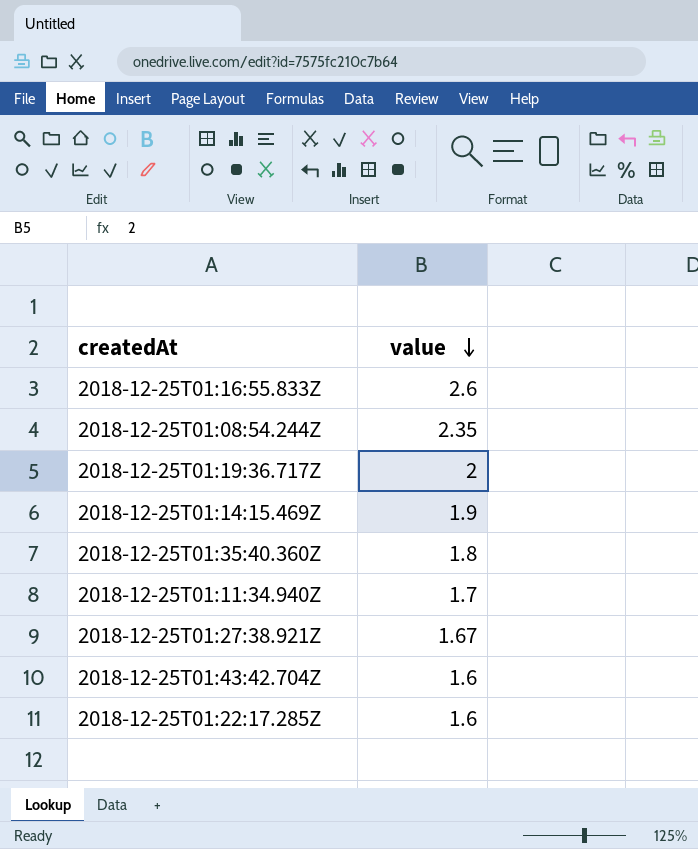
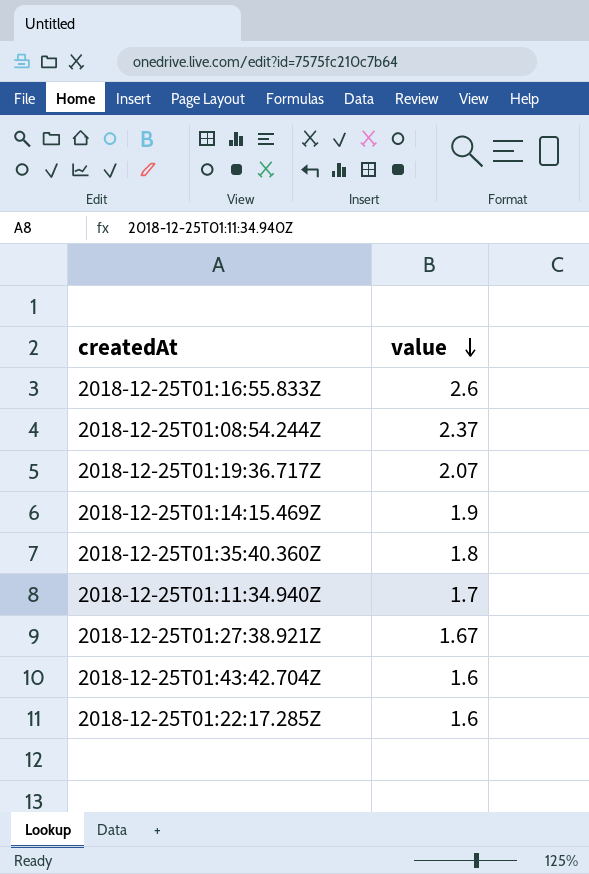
2018-12-25T01:08:54.244Z | value: 2.35 -> 2.37
2018-12-25T01:19:36.717Z | value: 2 -> 2.07

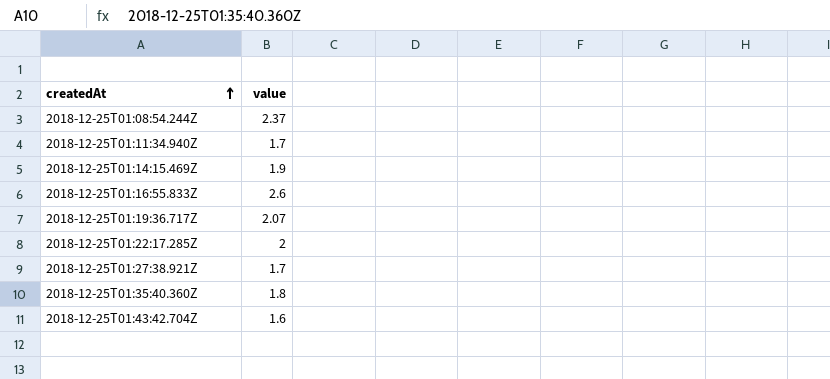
row order: value descending -> createdAt ascending
2018-12-25T01:22:17.285Z | value: 1.6 -> 2
2018-12-25T01:27:38.921Z | value: 1.67 -> 1.7

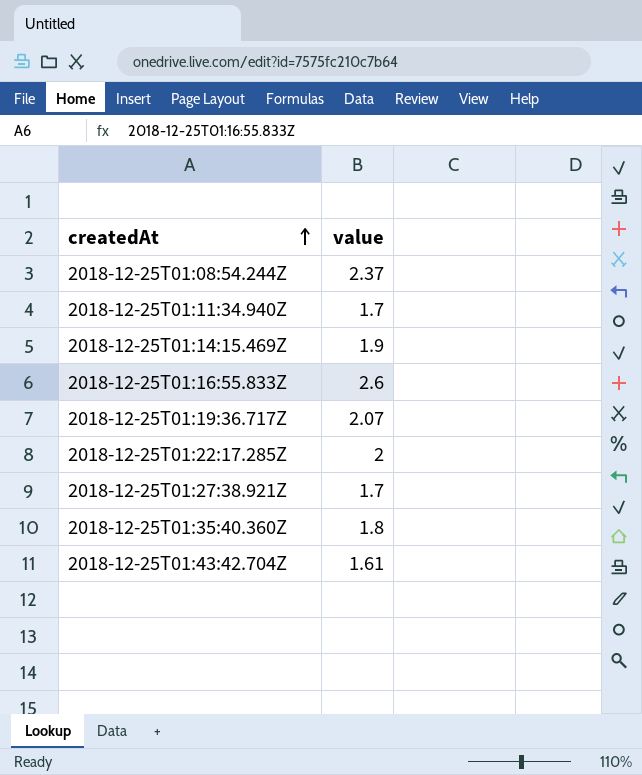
2018-12-25T01:43:42.704Z | value: 1.6 -> 1.61

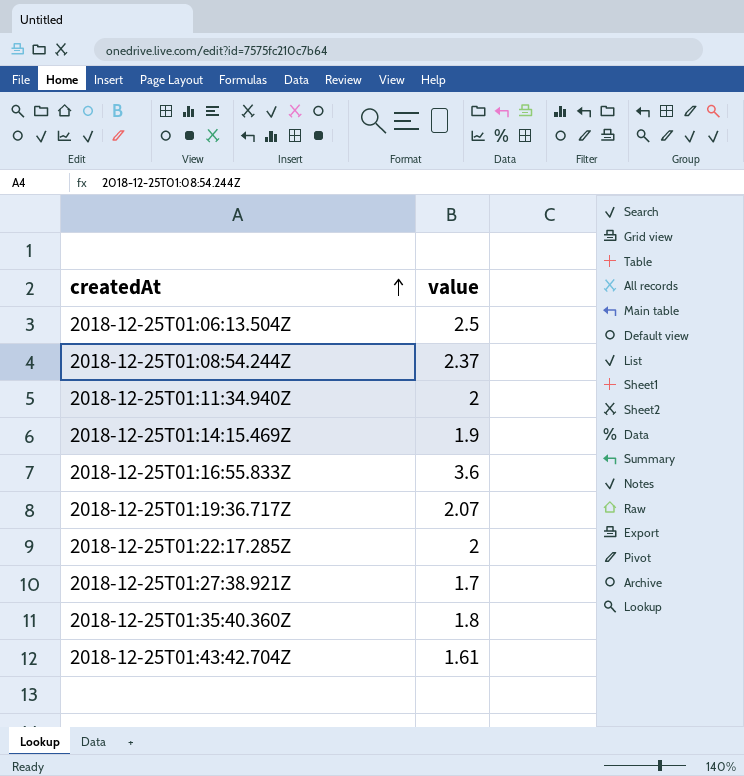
row 2018-12-25T01:06:13.504Z: none -> 2.5
2018-12-25T01:11:34.940Z | value: 1.7 -> 2
2018-12-25T01:16:55.833Z | value: 2.6 -> 3.6

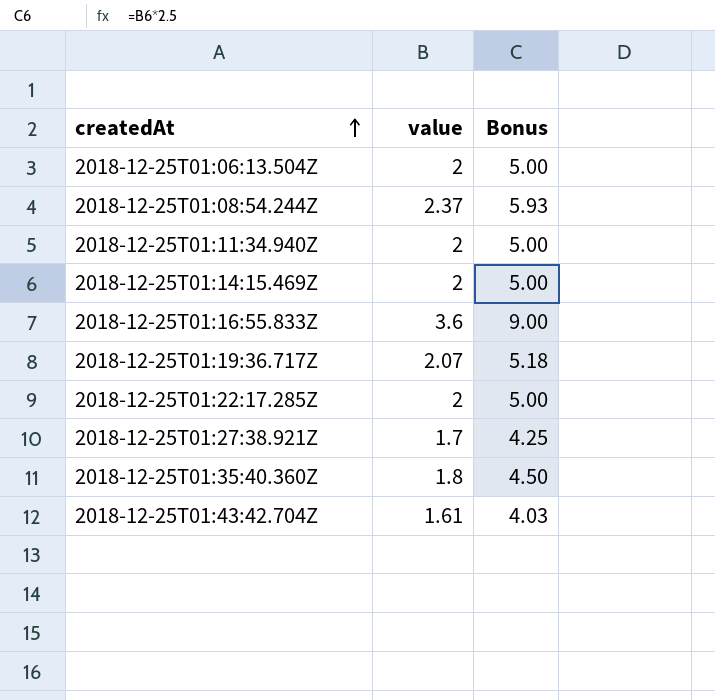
column Bonus | formula: none -> [value] * 2.5
2018-12-25T01:06:13.504Z | value: 2.5 -> 2
2018-12-25T01:14:15.469Z | value: 1.9 -> 2

